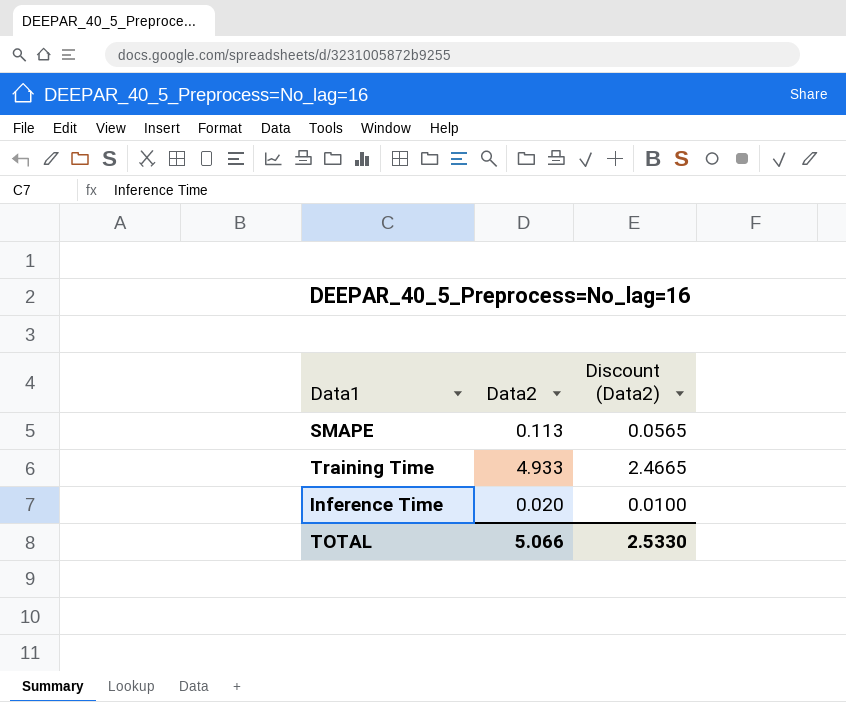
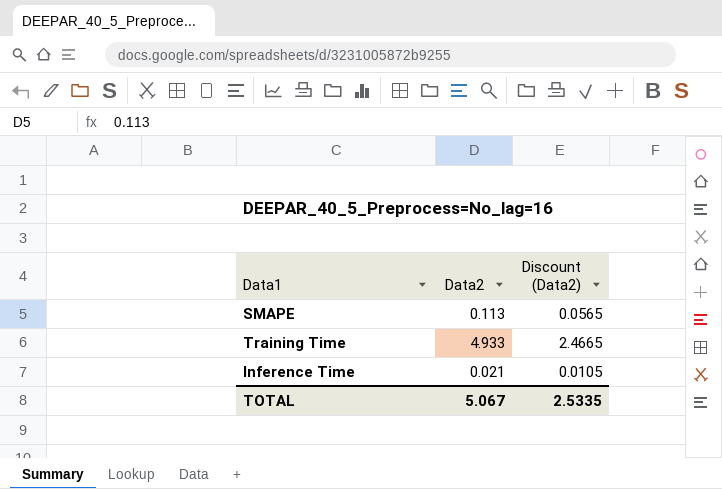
Inference Time | Data2: 0.020 -> 0.021
Inference Time | Discount (Data2): 0.0100 -> 0.0105
TOTAL | Data2: 5.066 -> 5.067
TOTAL | Discount (Data2): 2.5330 -> 2.5335

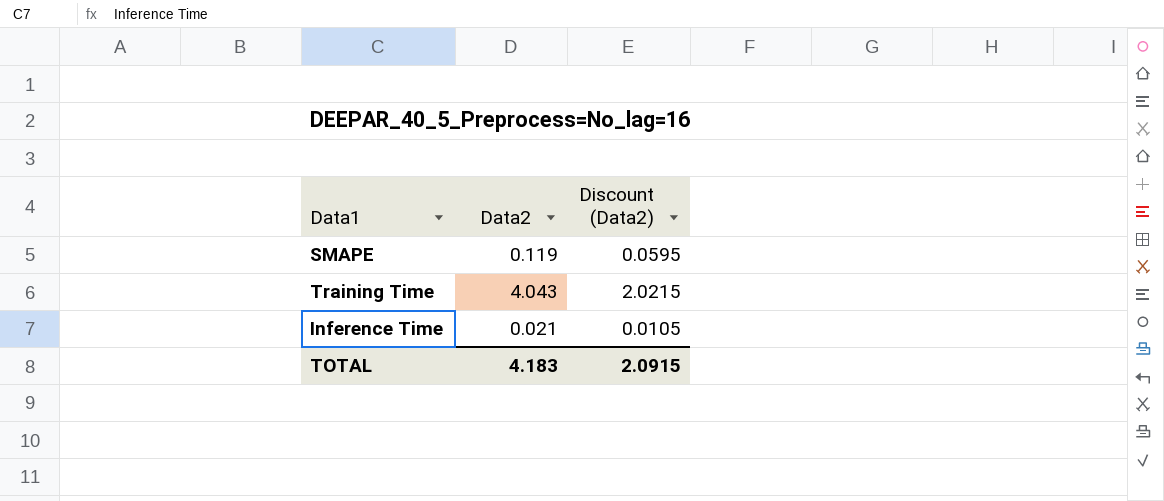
SMAPE | Data2: 0.113 -> 0.119
SMAPE | Discount (Data2): 0.0565 -> 0.0595
Training Time | Data2: 4.933 -> 4.043
Training Time | Discount (Data2): 2.4665 -> 2.0215
TOTAL | Data2: 5.067 -> 4.183
TOTAL | Discount (Data2): 2.5335 -> 2.0915

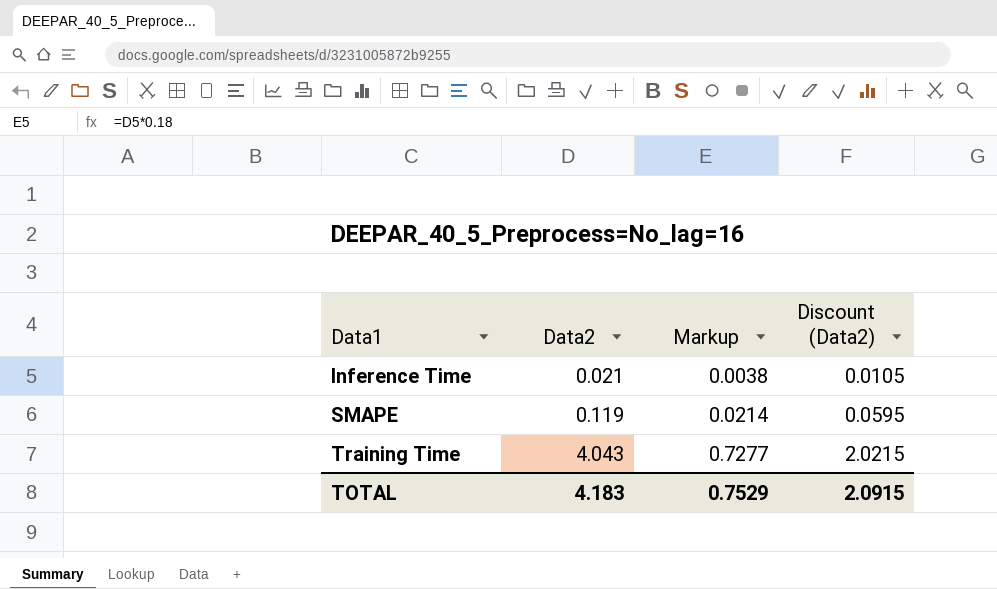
row order: none -> Data1 ascending
column Markup | formula: none -> [Data2] * 0.18

